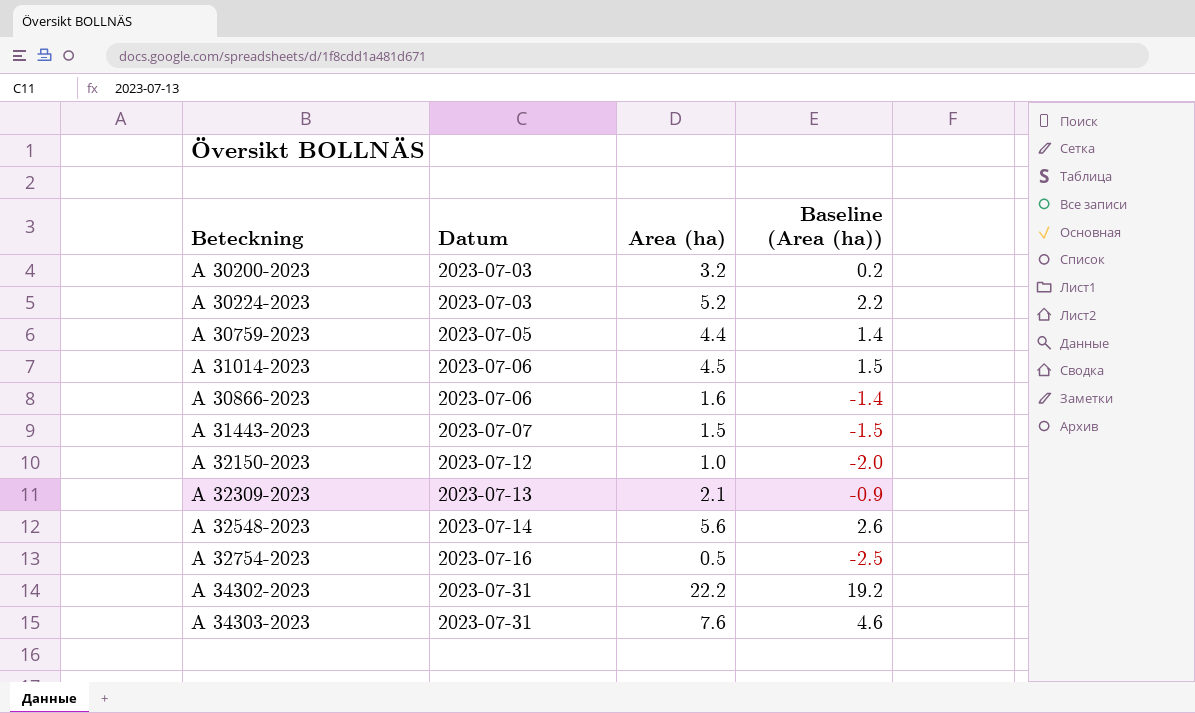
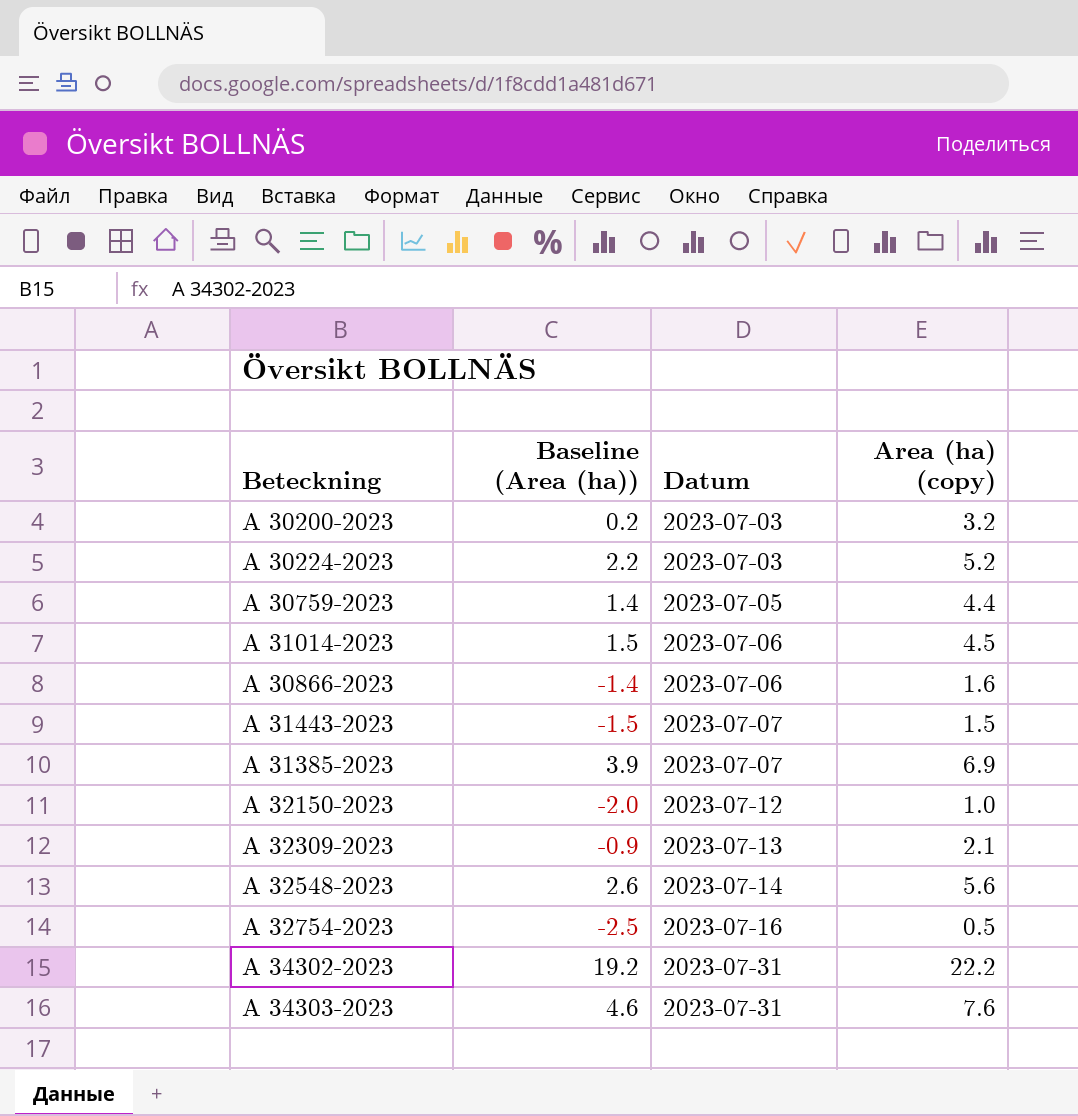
column Baseline (Area (ha)) | position: 4 -> 2
column name: Area (ha) -> Area (ha) (copy)
row A 31385-2023: none -> 3.9 | 2023-07-07 | 6.9

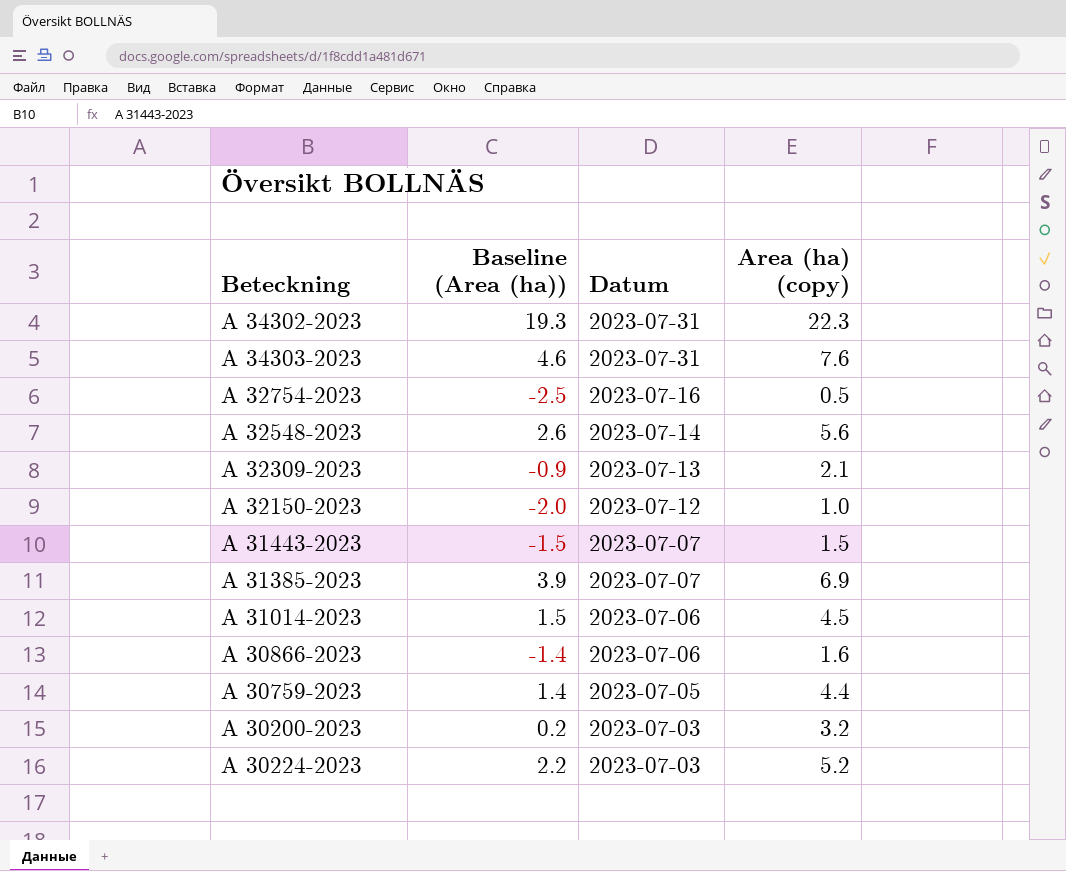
row order: Datum ascending -> Datum descending
A 34302-2023 | Baseline (Area (ha)): 19.2 -> 19.3
A 34302-2023 | Area (ha) (copy): 22.2 -> 22.3

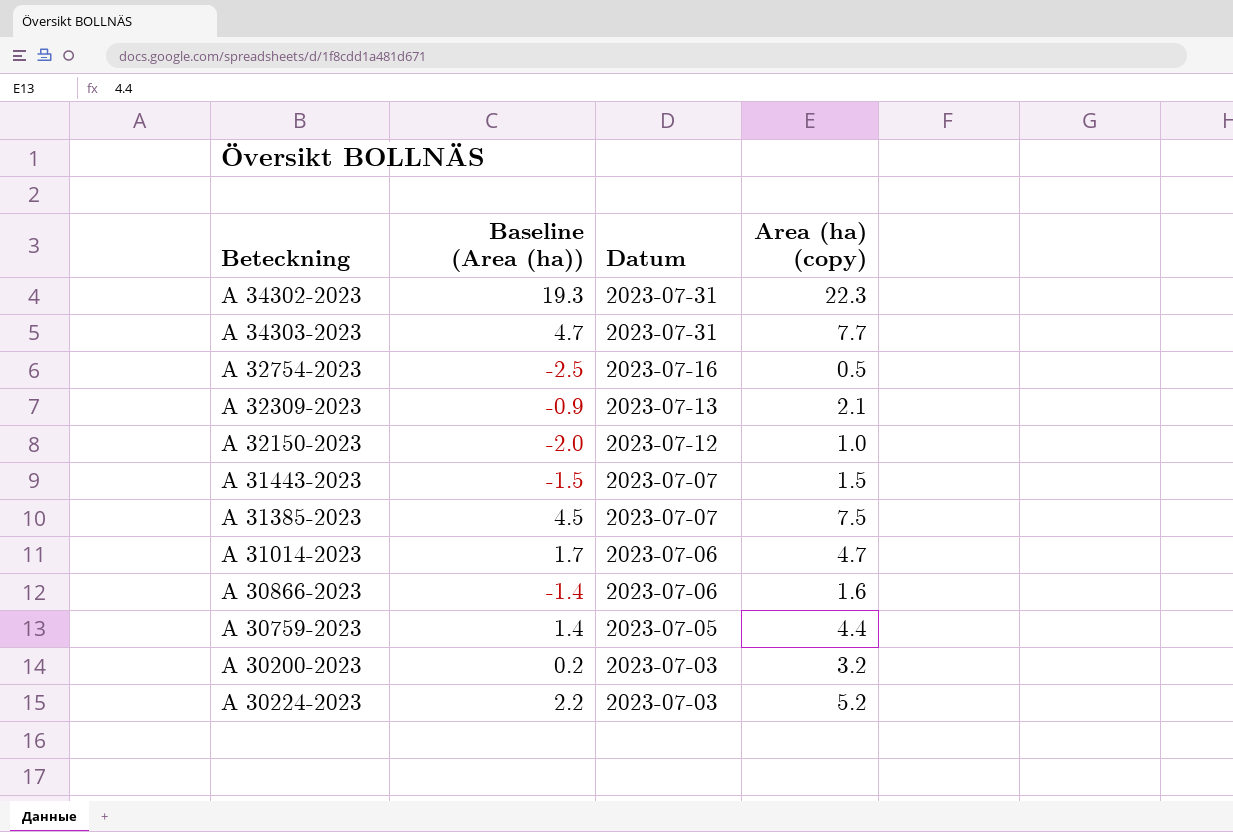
row A 32548-2023: 2.6 | 2023-07-14 | 5.6 -> none
A 34303-2023 | Baseline (Area (ha)): 4.6 -> 4.7
A 34303-2023 | Area (ha) (copy): 7.6 -> 7.7
A 31385-2023 | Baseline (Area (ha)): 3.9 -> 4.5
A 31385-2023 | Area (ha) (copy): 6.9 -> 7.5
A 31014-2023 | Baseline (Area (ha)): 1.5 -> 1.7
A 31014-2023 | Area (ha) (copy): 4.5 -> 4.7

